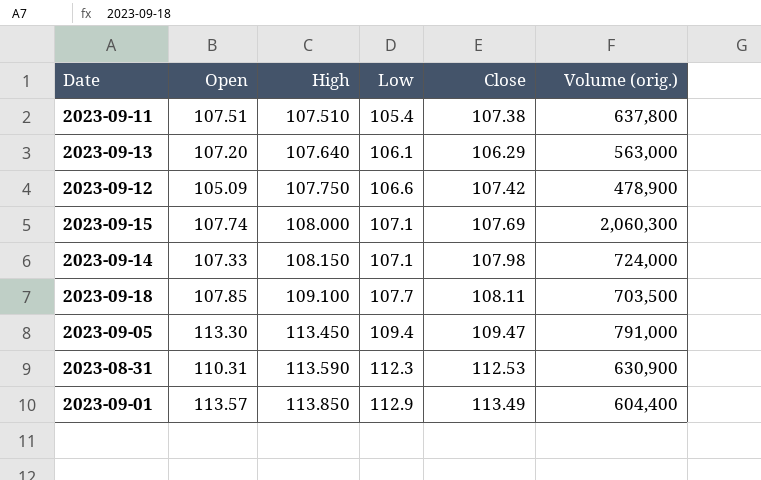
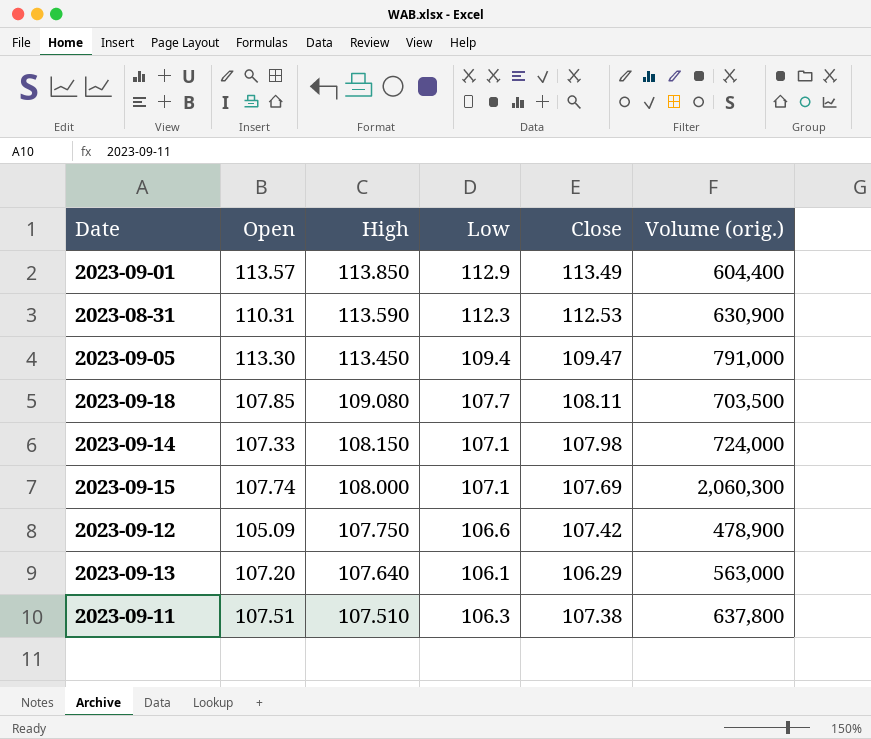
row order: High ascending -> High descending
2023-09-18 | High: 109.100 -> 109.080
2023-09-11 | Low: 105.4 -> 106.3

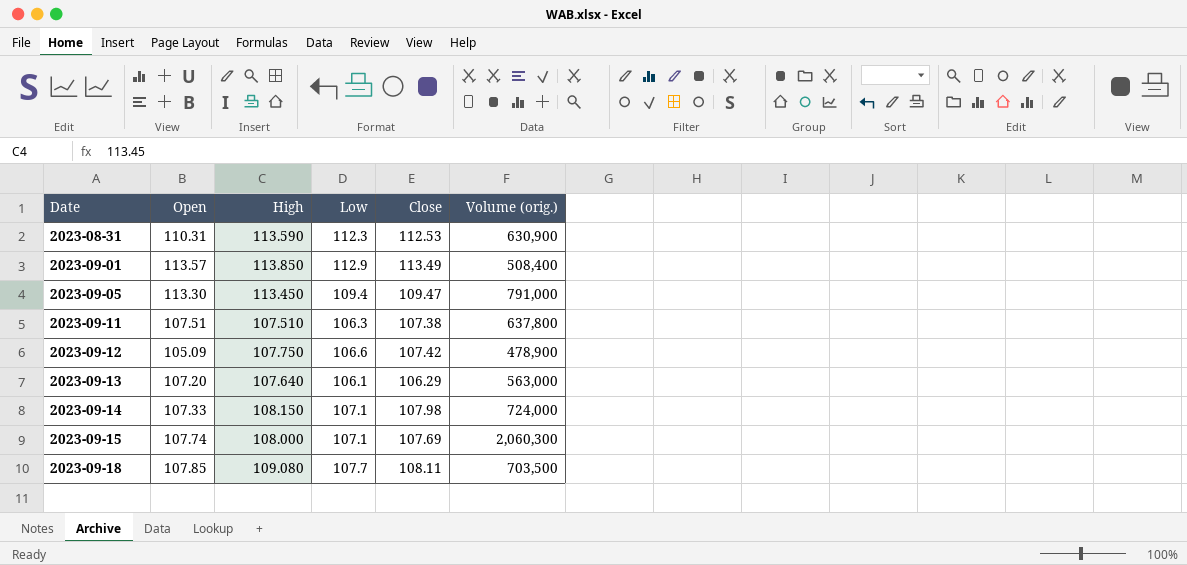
row order: High descending -> Date ascending
2023-09-01 | Volume (orig.): 604,400 -> 508,400

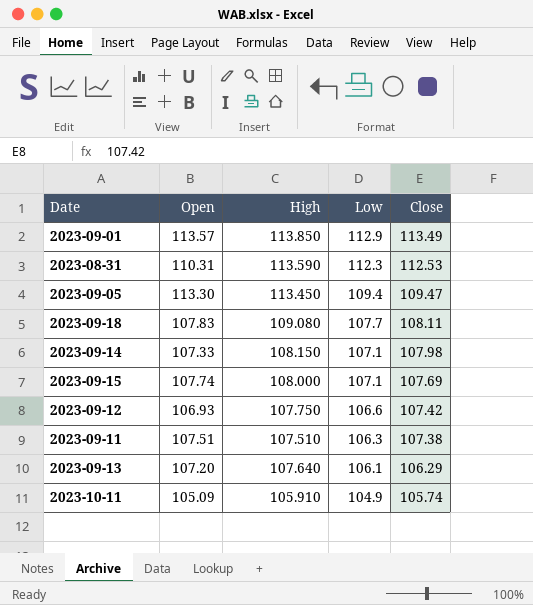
row order: Date ascending -> Low descending
column Volume (orig.) | position: 6 -> none
2023-09-18 | Open: 107.85 -> 107.83
2023-09-12 | Open: 105.09 -> 106.93
row 2023-10-11: none -> 105.09 | 105.910 | 104.9 | 105.74

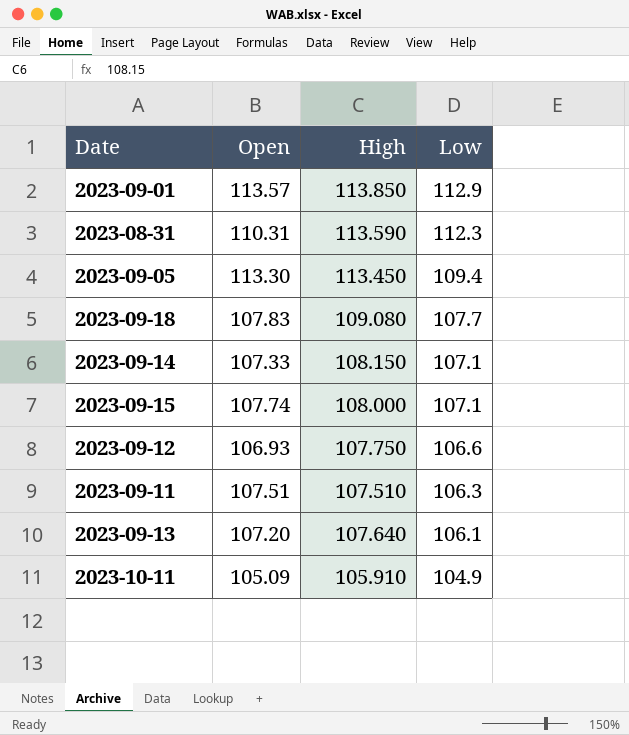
column Close | position: 5 -> none

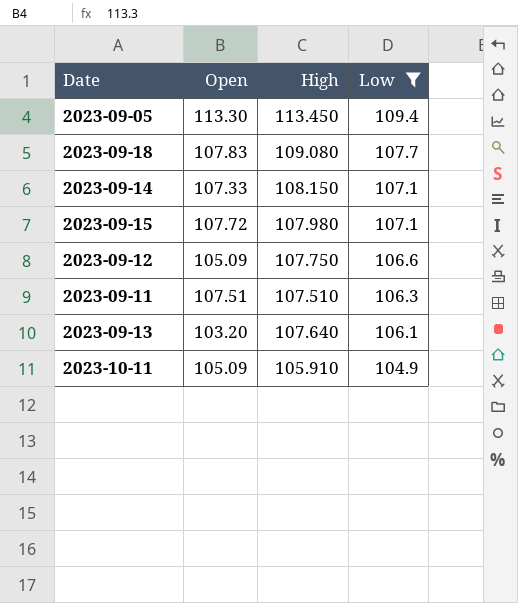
filter: none -> Low <= 109.4
2023-09-15 | Open: 107.74 -> 107.72
2023-09-15 | High: 108.000 -> 107.980
2023-09-12 | Open: 106.93 -> 105.09
2023-09-13 | Open: 107.20 -> 103.20

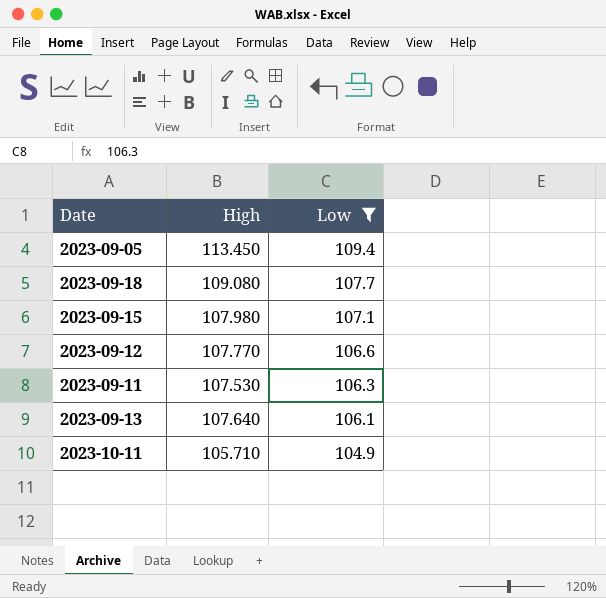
column Open | position: 2 -> none
row 2023-09-14: 107.33 | 108.150 | 107.1 -> none
2023-09-12 | High: 107.750 -> 107.770
2023-09-11 | High: 107.510 -> 107.530
2023-10-11 | High: 105.910 -> 105.710

